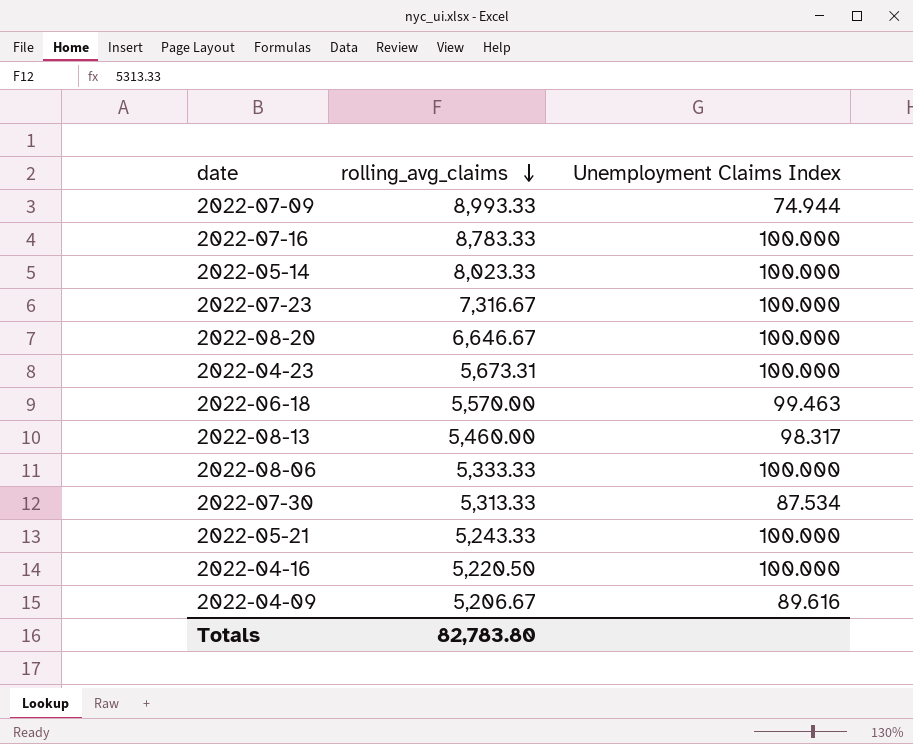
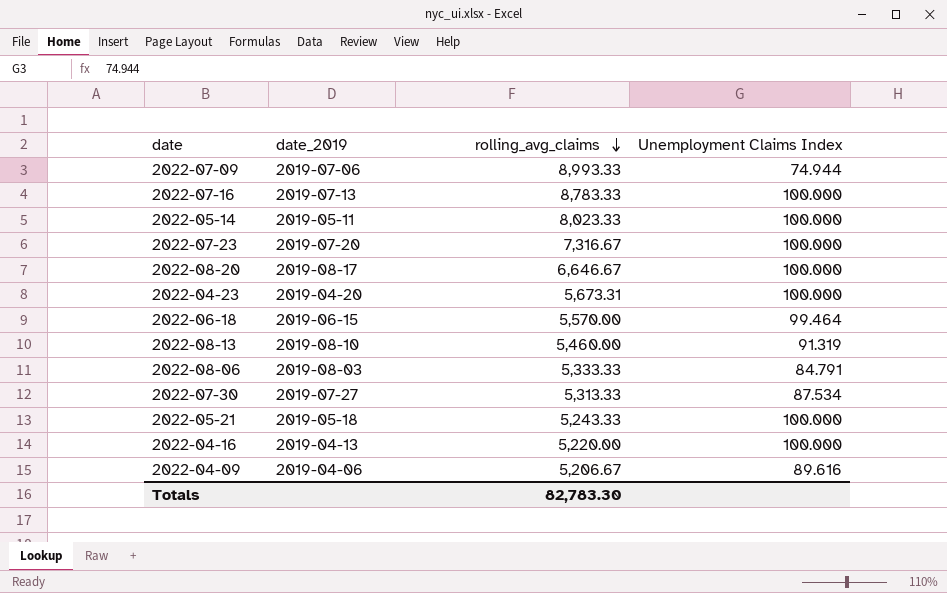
column date_2019 | position: none -> 2
2022-06-18 | Unemployment Claims Index: 99.463 -> 99.464
2022-08-13 | Unemployment Claims Index: 98.317 -> 91.319
2022-08-06 | Unemployment Claims Index: 100.000 -> 84.791
2022-04-16 | rolling_avg_claims: 5,220.50 -> 5,220.00
Totals | rolling_avg_claims: 82,783.80 -> 82,783.30

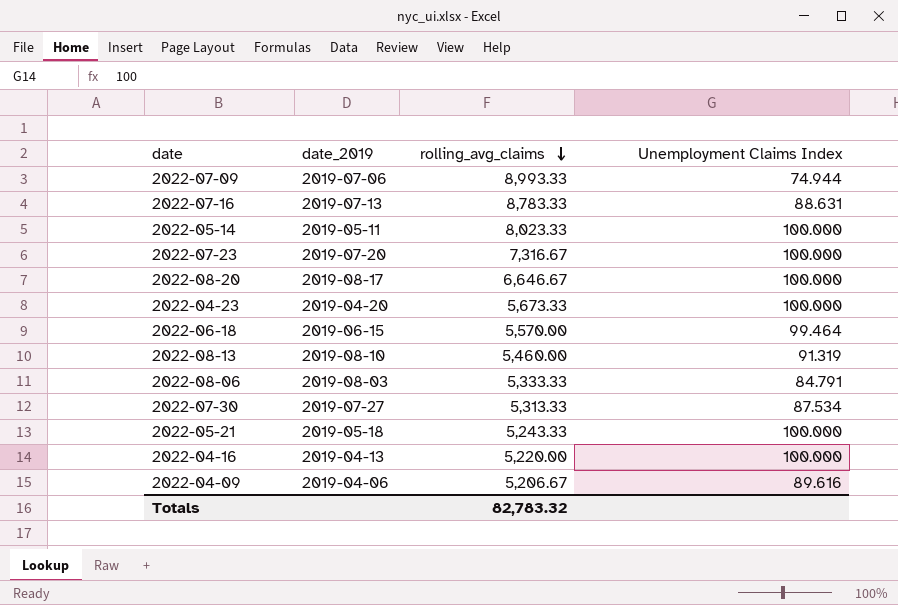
2022-07-16 | Unemployment Claims Index: 100.000 -> 88.631
2022-04-23 | rolling_avg_claims: 5,673.31 -> 5,673.33
Totals | rolling_avg_claims: 82,783.30 -> 82,783.32

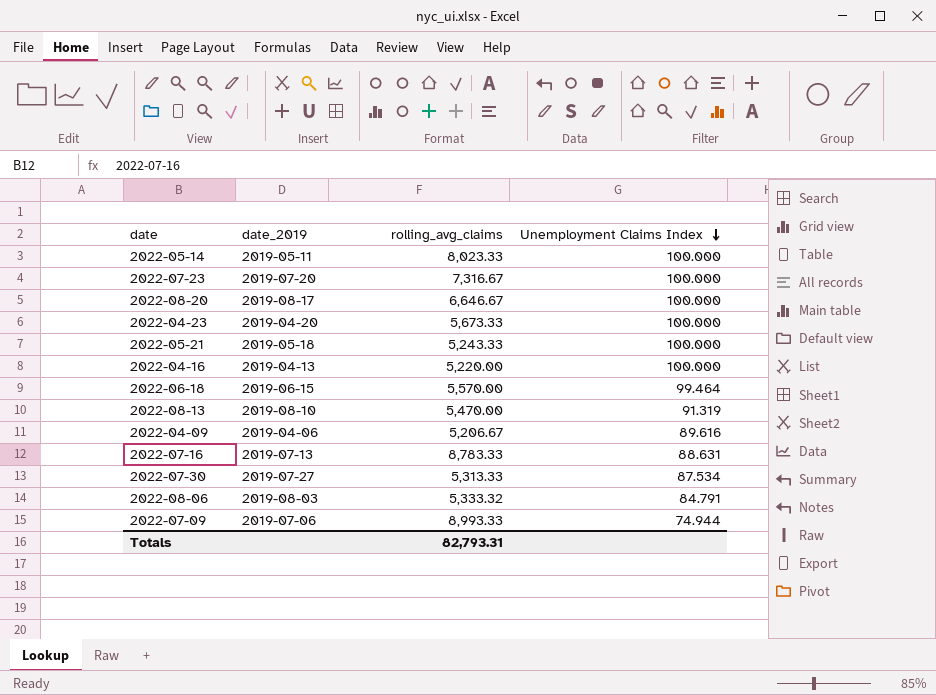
row order: rolling_avg_claims descending -> Unemployment Claims Index descending
2022-08-13 | rolling_avg_claims: 5,460.00 -> 5,470.00
2022-08-06 | rolling_avg_claims: 5,333.33 -> 5,333.32
Totals | rolling_avg_claims: 82,783.32 -> 82,793.31

